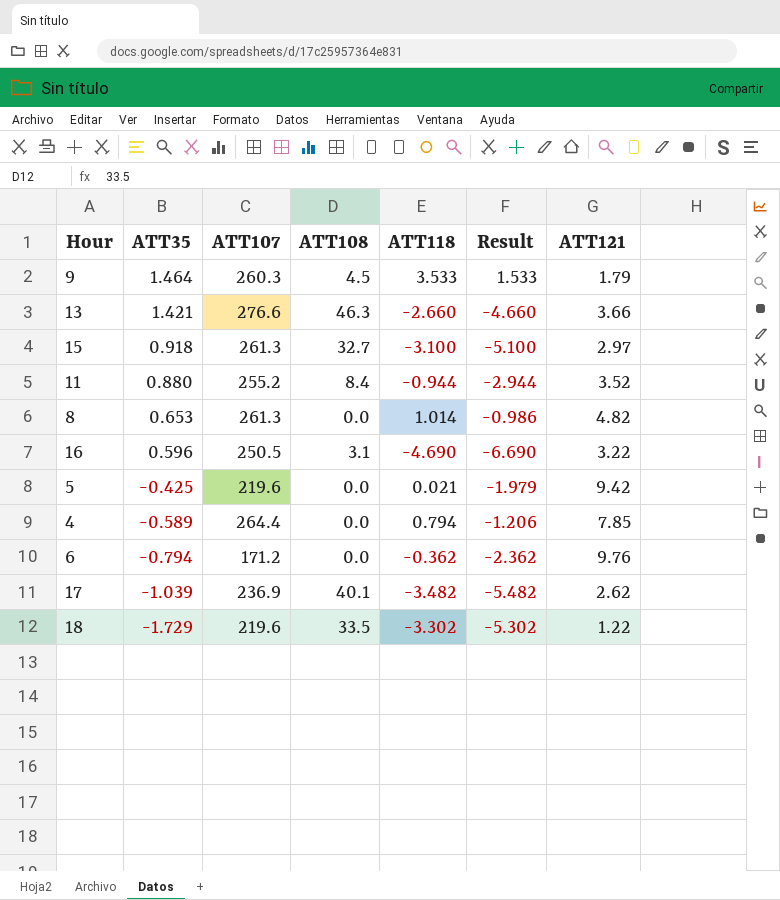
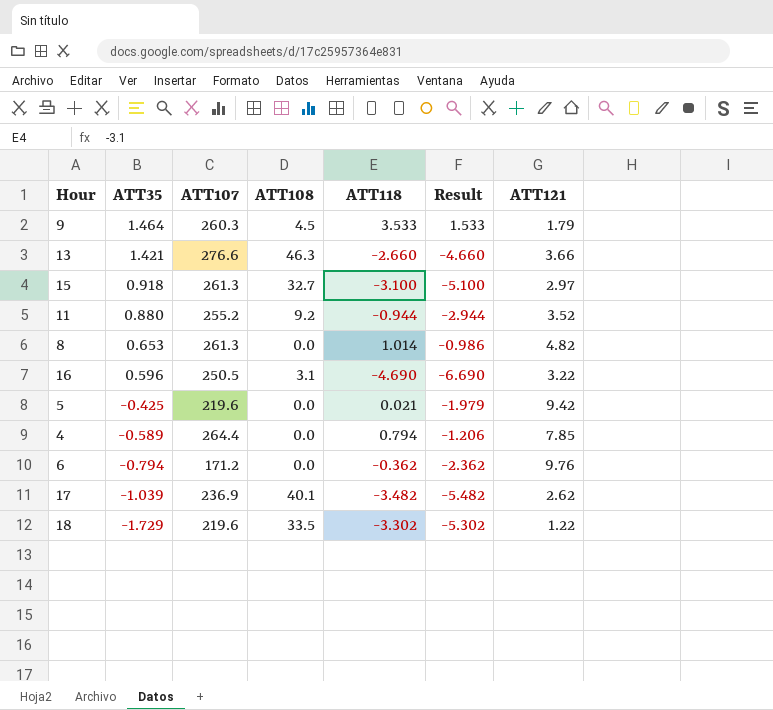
11 | ATT108: 8.4 -> 9.2

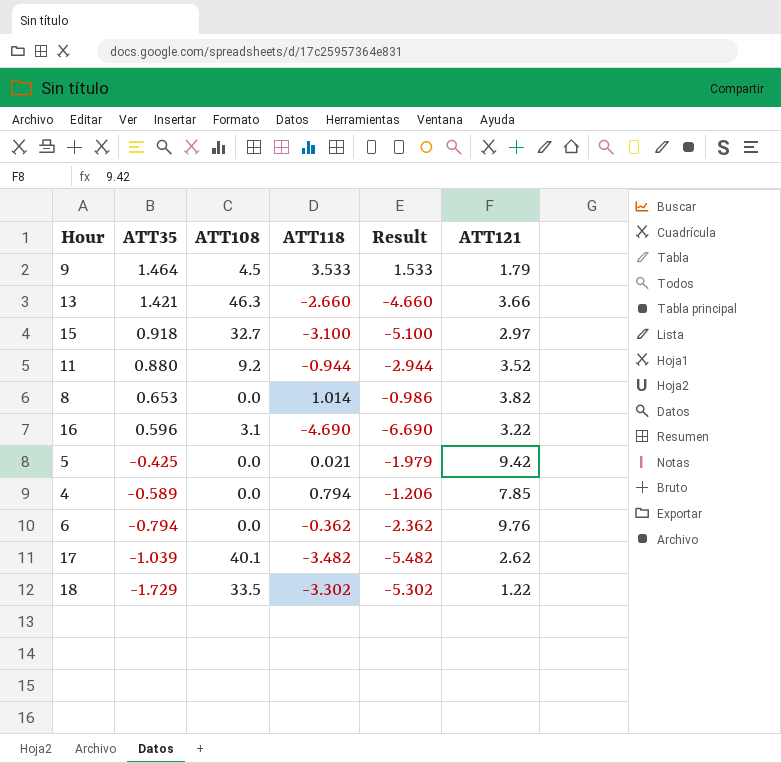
column ATT107 | position: 3 -> none
8 | ATT121: 4.82 -> 3.82

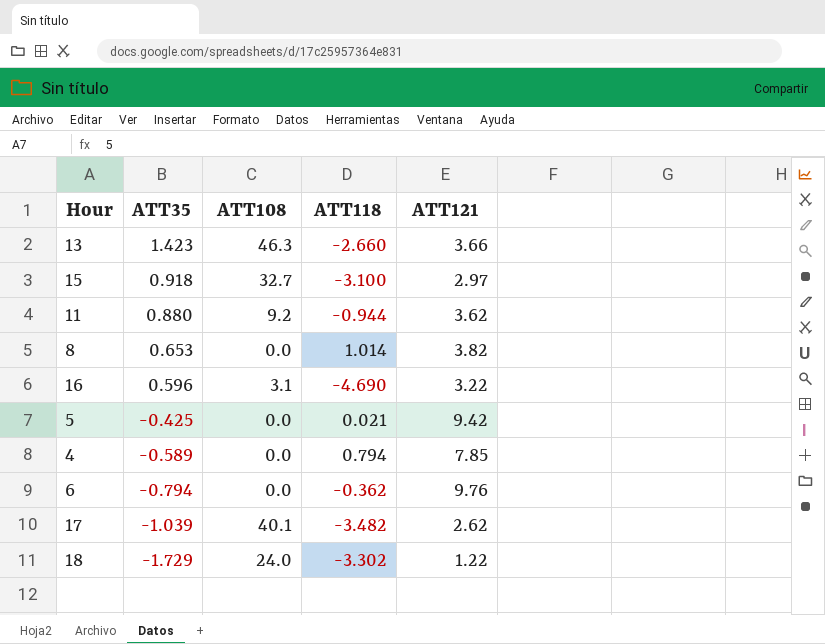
column Result | formula: [ATT118] - 2 -> none
row 9: 1.464 | 4.5 | 3.533 | 1.533 | 1.79 -> none
13 | ATT35: 1.421 -> 1.423
11 | ATT121: 3.52 -> 3.62
18 | ATT108: 33.5 -> 24.0

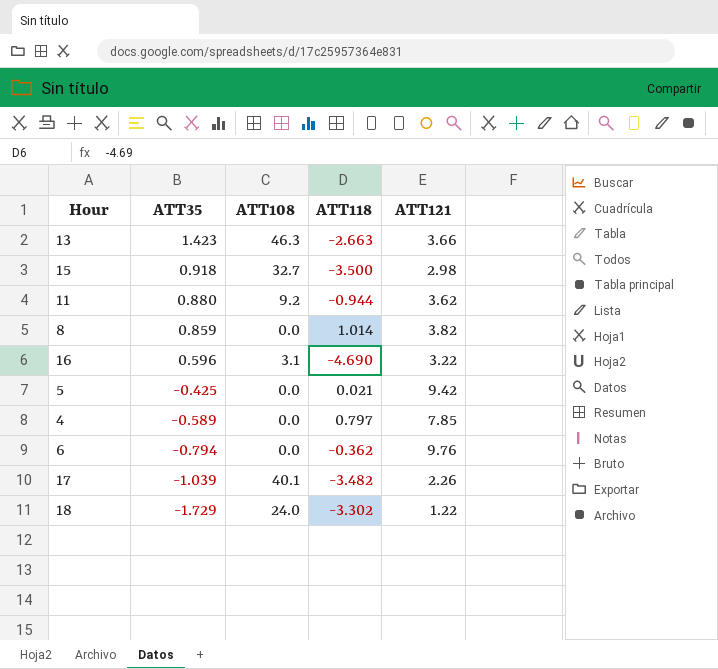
13 | ATT118: -2.660 -> -2.663
15 | ATT118: -3.100 -> -3.500
15 | ATT121: 2.97 -> 2.98
8 | ATT35: 0.653 -> 0.859
4 | ATT118: 0.794 -> 0.797
17 | ATT121: 2.62 -> 2.26

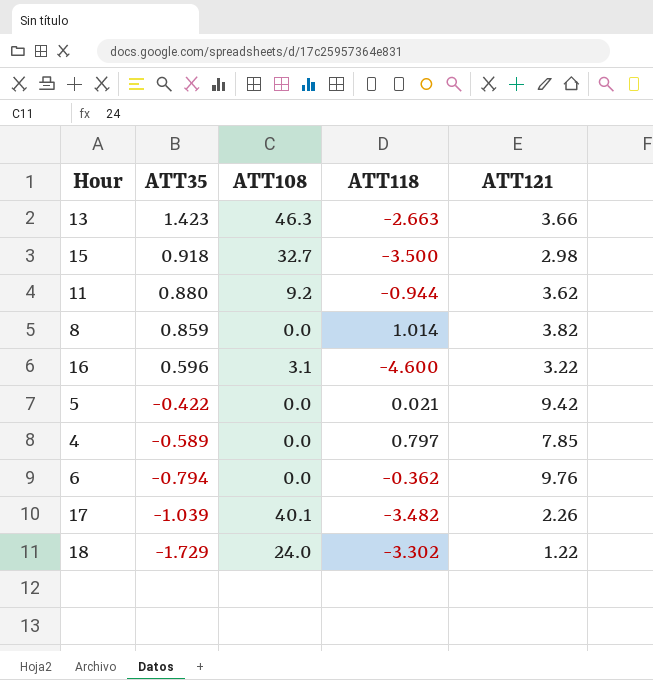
16 | ATT118: -4.690 -> -4.600
5 | ATT35: -0.425 -> -0.422

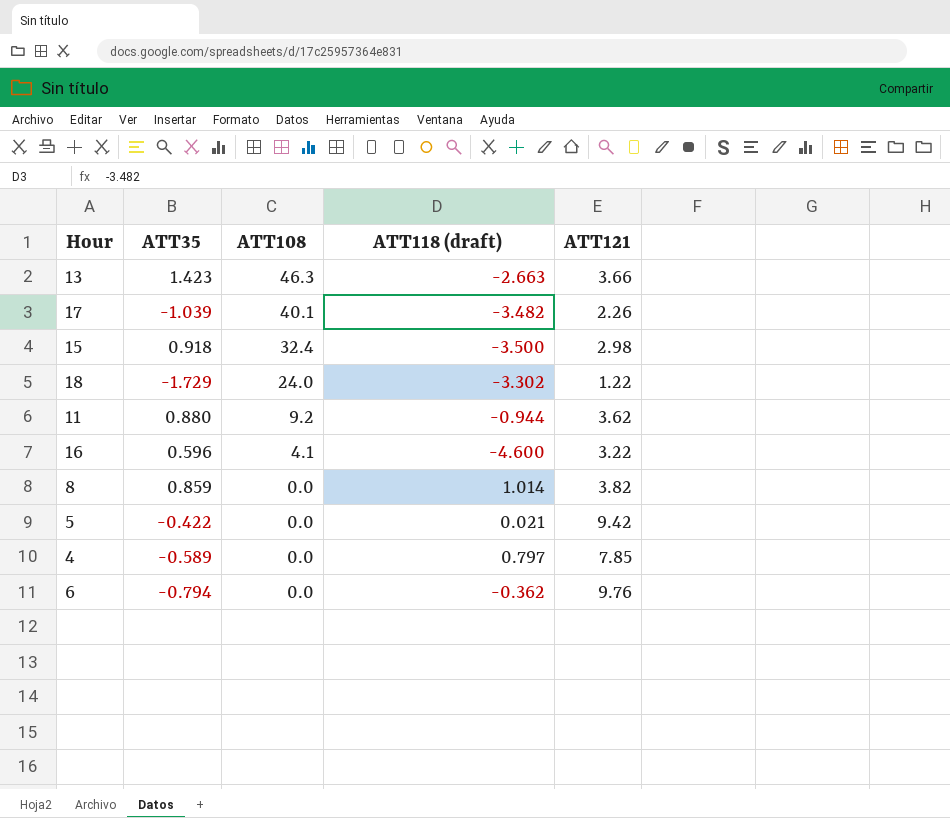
row order: ATT35 descending -> ATT108 descending
column name: ATT118 -> ATT118 (draft)
15 | ATT108: 32.7 -> 32.4
16 | ATT108: 3.1 -> 4.1

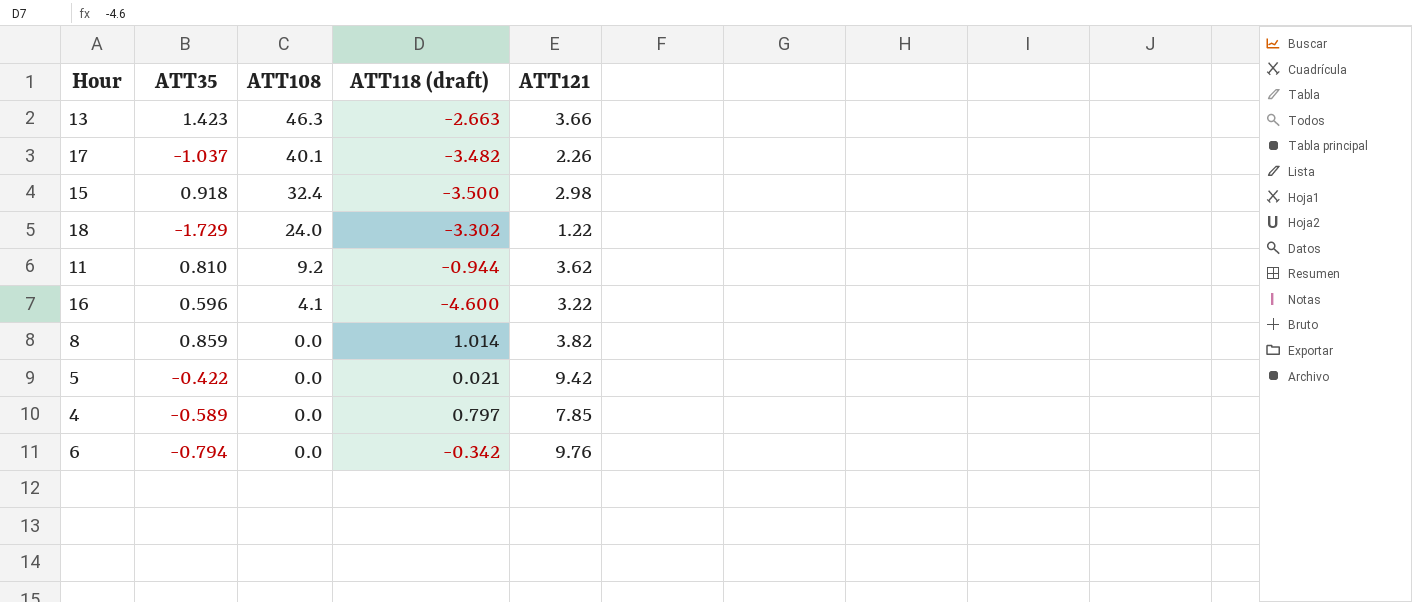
17 | ATT35: -1.039 -> -1.037
11 | ATT35: 0.880 -> 0.810
6 | ATT118 (draft): -0.362 -> -0.342

